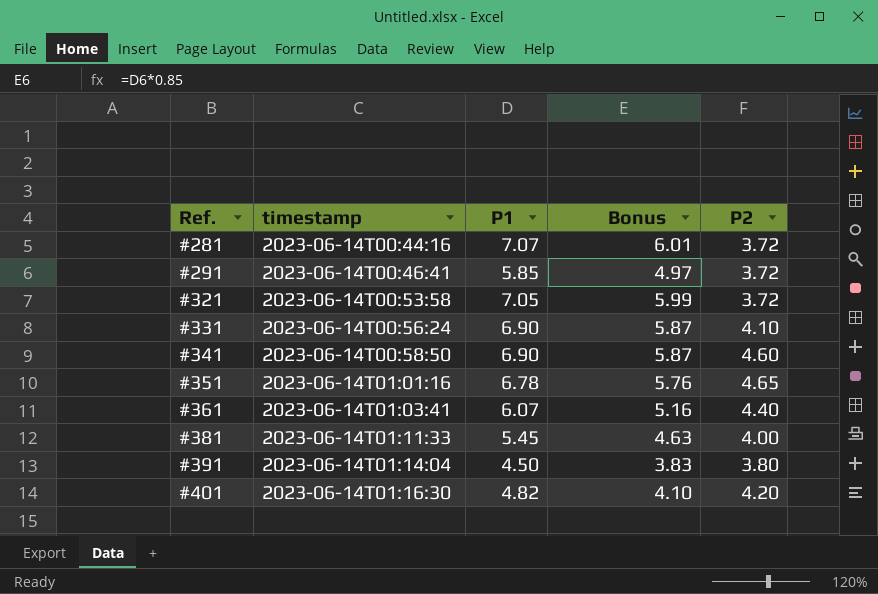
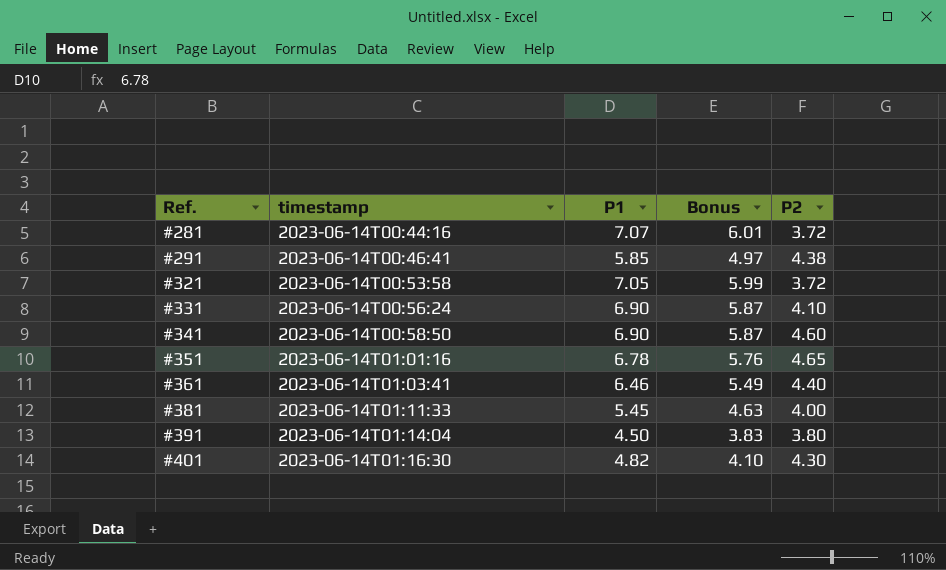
#291 | P2: 3.72 -> 4.38
#361 | P1: 6.07 -> 6.46
#361 | Bonus: 5.16 -> 5.49
#401 | P2: 4.20 -> 4.30

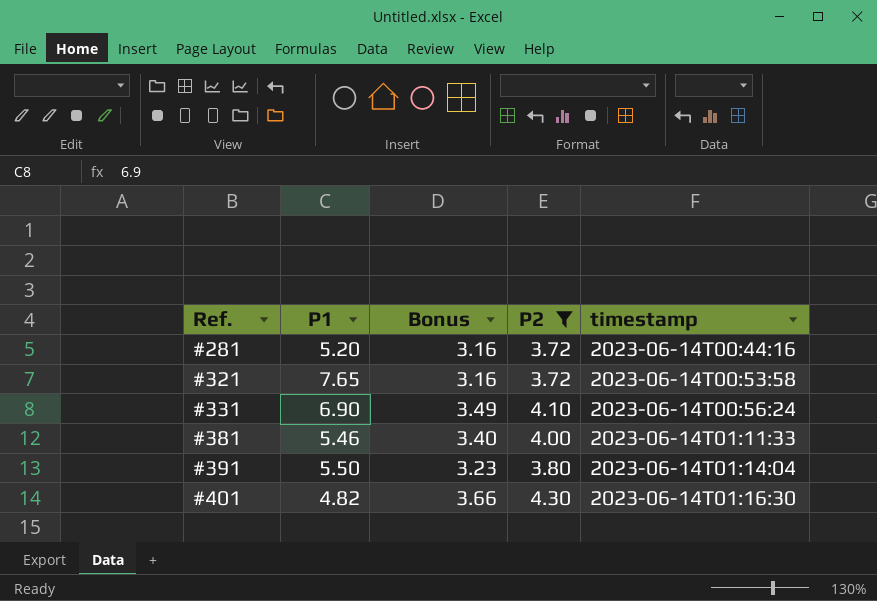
filter: none -> P2 <= 4.30
column Bonus | formula: [P1] * 0.85 -> [P2] * 0.85
column timestamp | position: 2 -> 5
#281 | P1: 7.07 -> 5.20
#321 | P1: 7.05 -> 7.65
#381 | P1: 5.45 -> 5.46
#391 | P1: 4.50 -> 5.50

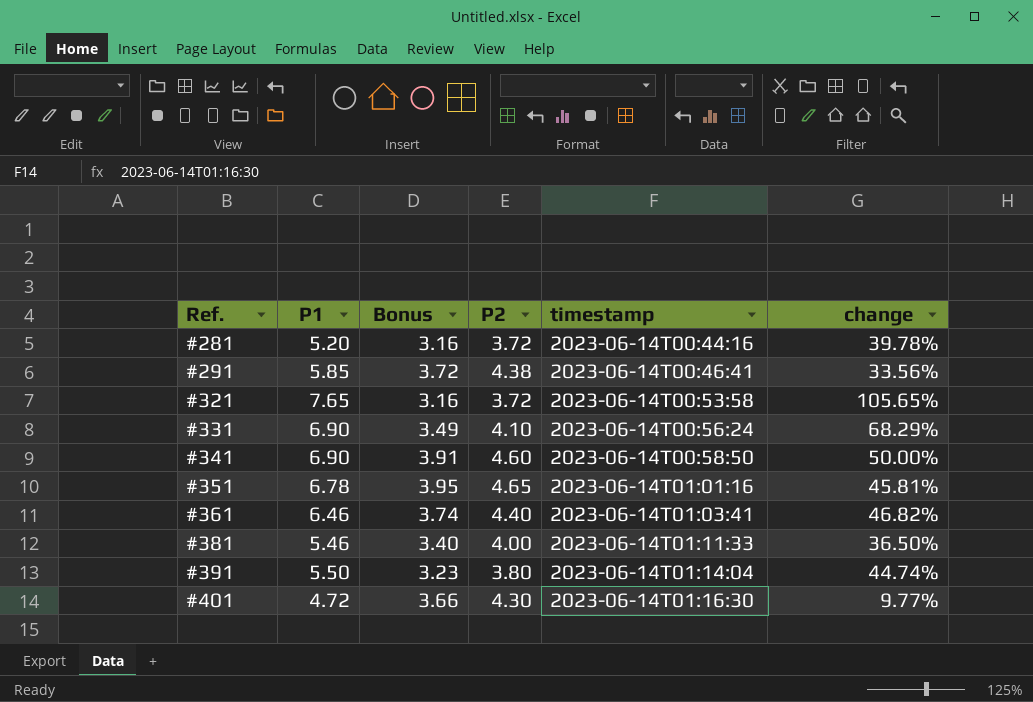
filter: P2 <= 4.30 -> none
column change | formula: none -> ([P1] - [P2]) / [P2]
#401 | P1: 4.82 -> 4.72

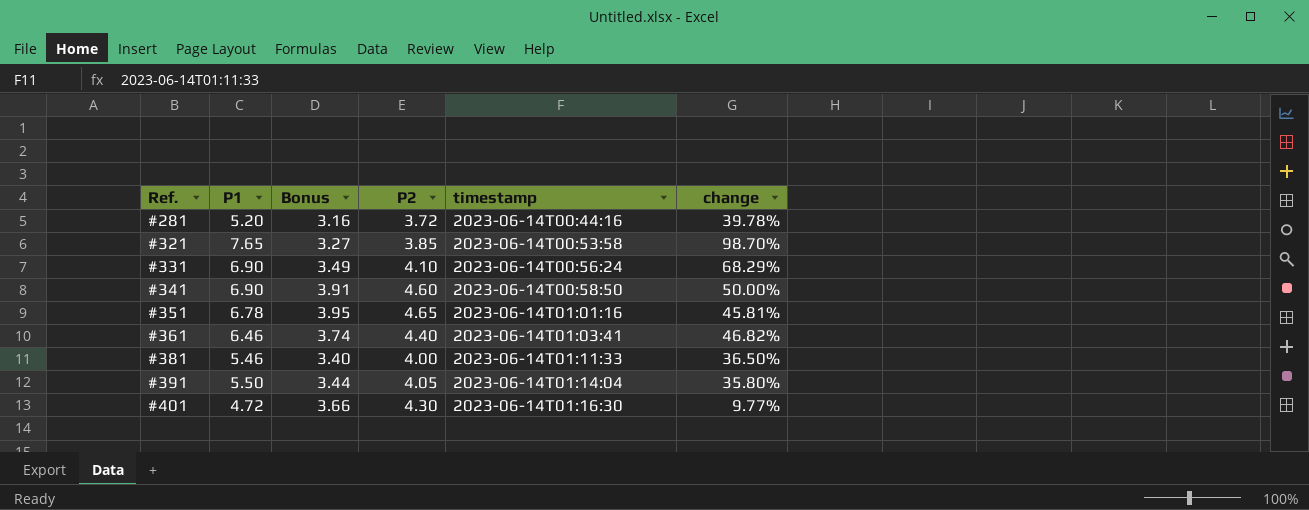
row #291: 5.85 | 3.72 | 4.38 | 2023-06-14T00:46:41 | 33.56% -> none
#321 | Bonus: 3.16 -> 3.27
#321 | P2: 3.72 -> 3.85
#321 | change: 105.65% -> 98.70%
#391 | Bonus: 3.23 -> 3.44
#391 | P2: 3.80 -> 4.05
#391 | change: 44.74% -> 35.80%

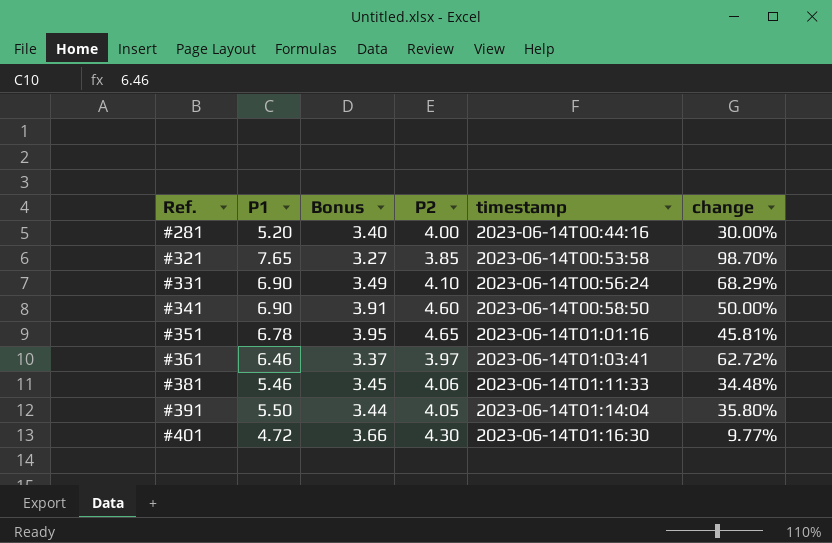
#281 | Bonus: 3.16 -> 3.40
#281 | P2: 3.72 -> 4.00
#281 | change: 39.78% -> 30.00%
#361 | Bonus: 3.74 -> 3.37
#361 | P2: 4.40 -> 3.97
#361 | change: 46.82% -> 62.72%
#381 | Bonus: 3.40 -> 3.45
#381 | P2: 4.00 -> 4.06
#381 | change: 36.50% -> 34.48%

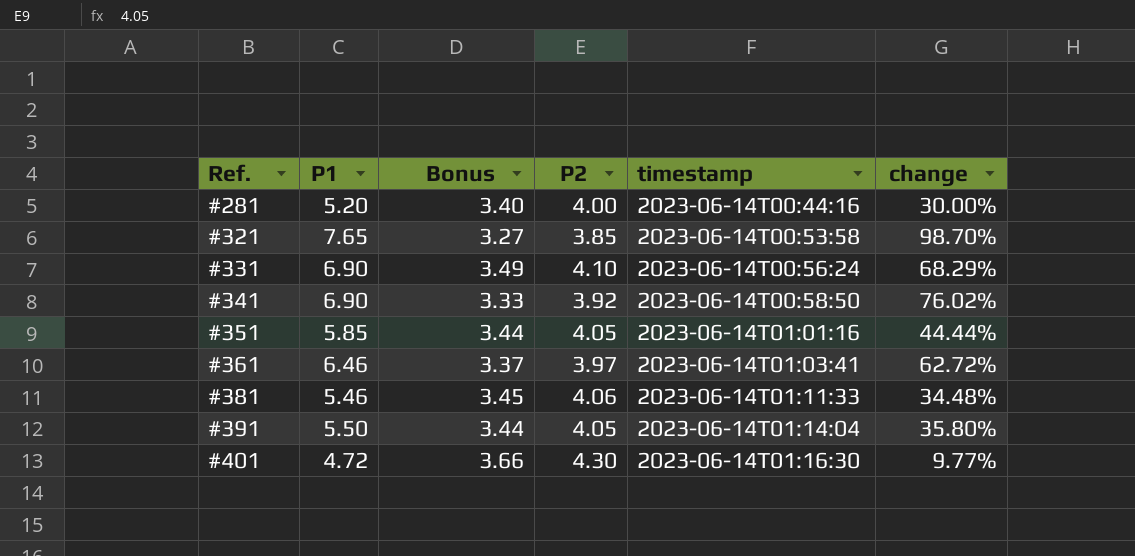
#341 | Bonus: 3.91 -> 3.33
#341 | P2: 4.60 -> 3.92
#341 | change: 50.00% -> 76.02%
#351 | P1: 6.78 -> 5.85
#351 | Bonus: 3.95 -> 3.44
#351 | P2: 4.65 -> 4.05
#351 | change: 45.81% -> 44.44%

